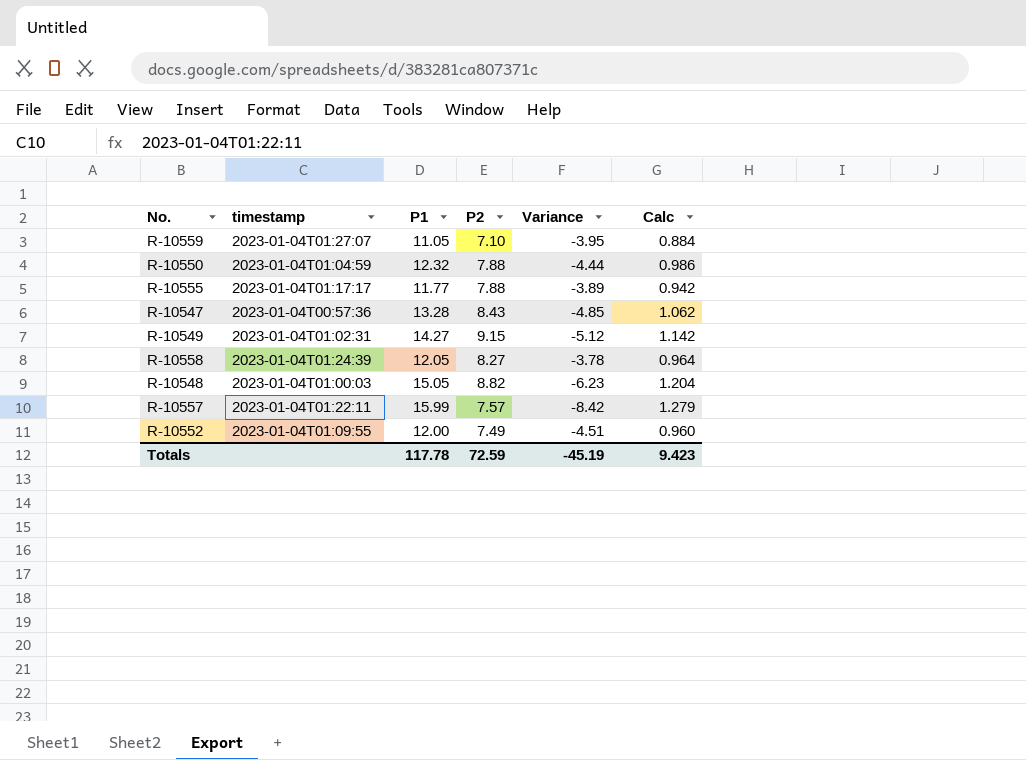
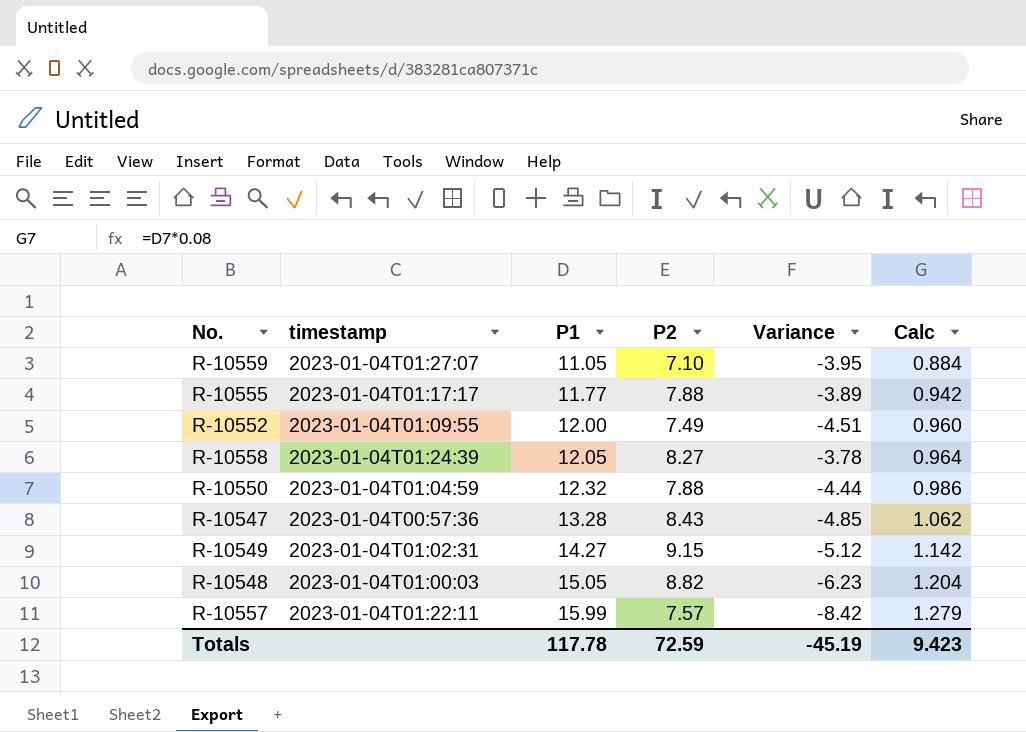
row order: none -> P1 ascending

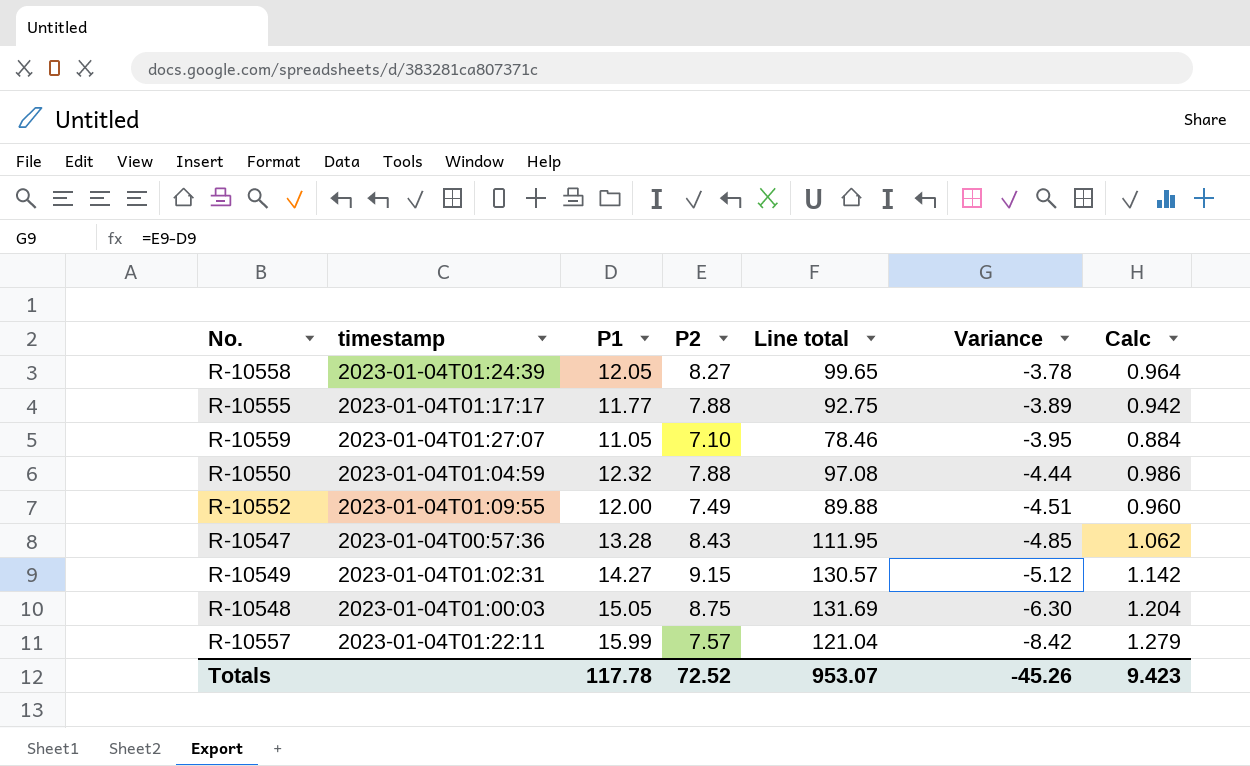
row order: P1 ascending -> Variance descending
column Line total | formula: none -> [P1] * [P2]
R-10548 | P2: 8.82 -> 8.75
R-10548 | Variance: -6.23 -> -6.30
Totals | P2: 72.59 -> 72.52
Totals | Variance: -45.19 -> -45.26

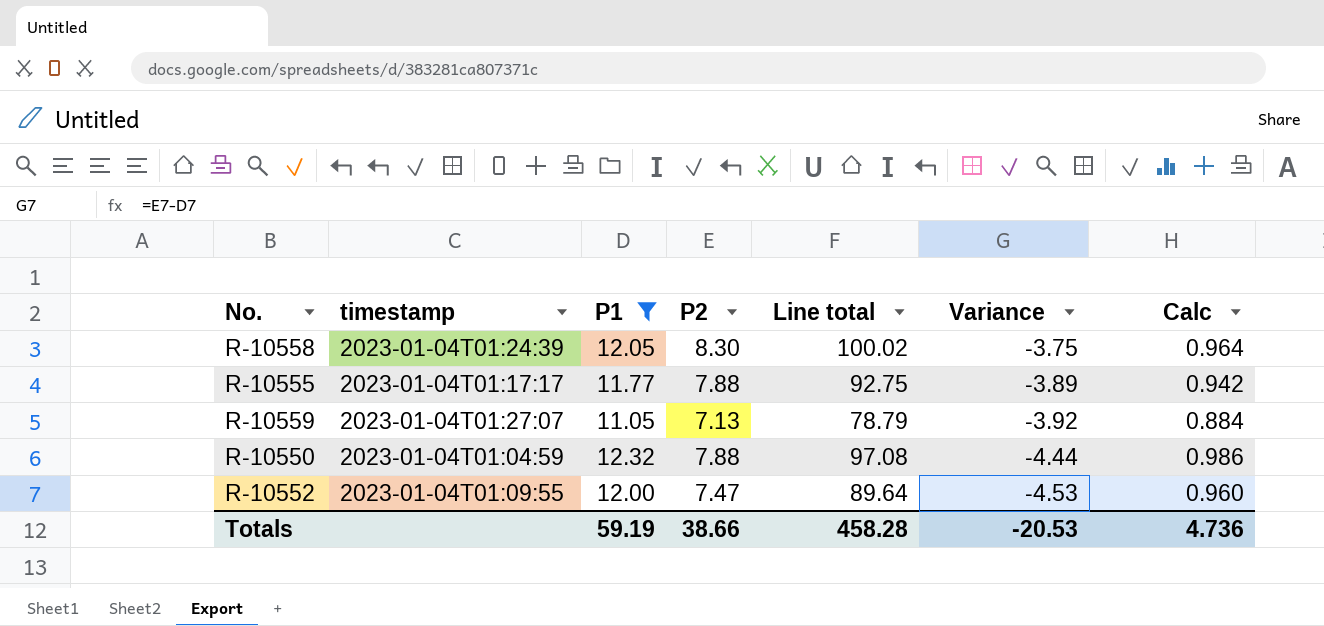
filter: none -> P1 <= 12.32
R-10558 | P2: 8.27 -> 8.30
R-10558 | Line total: 99.65 -> 100.02
R-10558 | Variance: -3.78 -> -3.75
R-10559 | P2: 7.10 -> 7.13
R-10559 | Line total: 78.46 -> 78.79
R-10559 | Variance: -3.95 -> -3.92
R-10552 | P2: 7.49 -> 7.47
R-10552 | Line total: 89.88 -> 89.64
R-10552 | Variance: -4.51 -> -4.53
Totals | P1: 117.78 -> 59.19
Totals | P2: 72.52 -> 38.66
Totals | Line total: 953.07 -> 458.28
Totals | Variance: -45.26 -> -20.53
Totals | Calc: 9.423 -> 4.736

